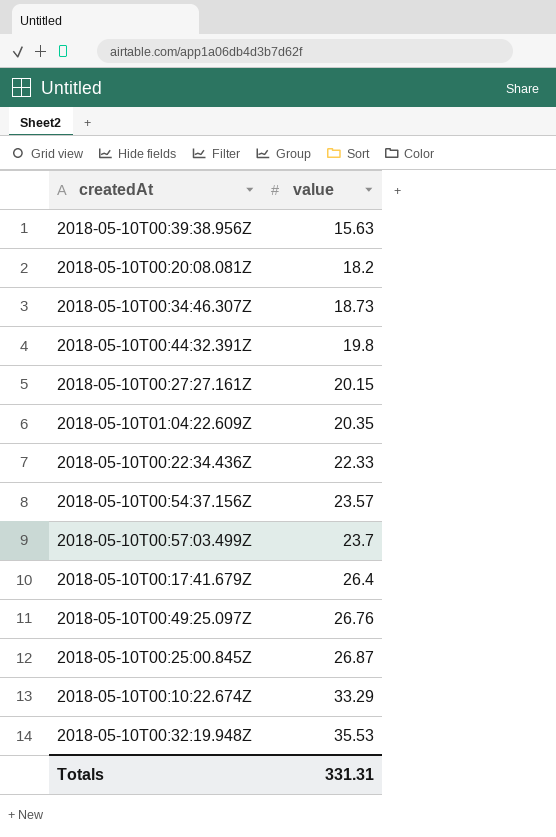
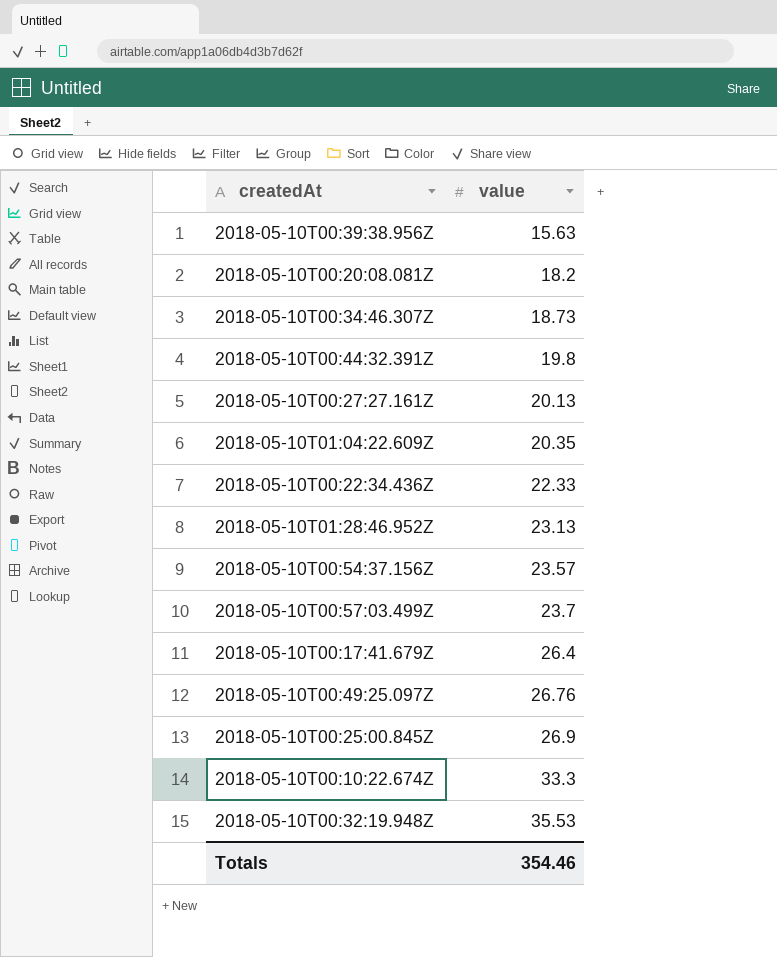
2018-05-10T00:27:27.161Z | value: 20.15 -> 20.13
row 2018-05-10T01:28:46.952Z: none -> 23.13
2018-05-10T00:25:00.845Z | value: 26.87 -> 26.9
2018-05-10T00:10:22.674Z | value: 33.29 -> 33.3
Totals | value: 331.31 -> 354.46

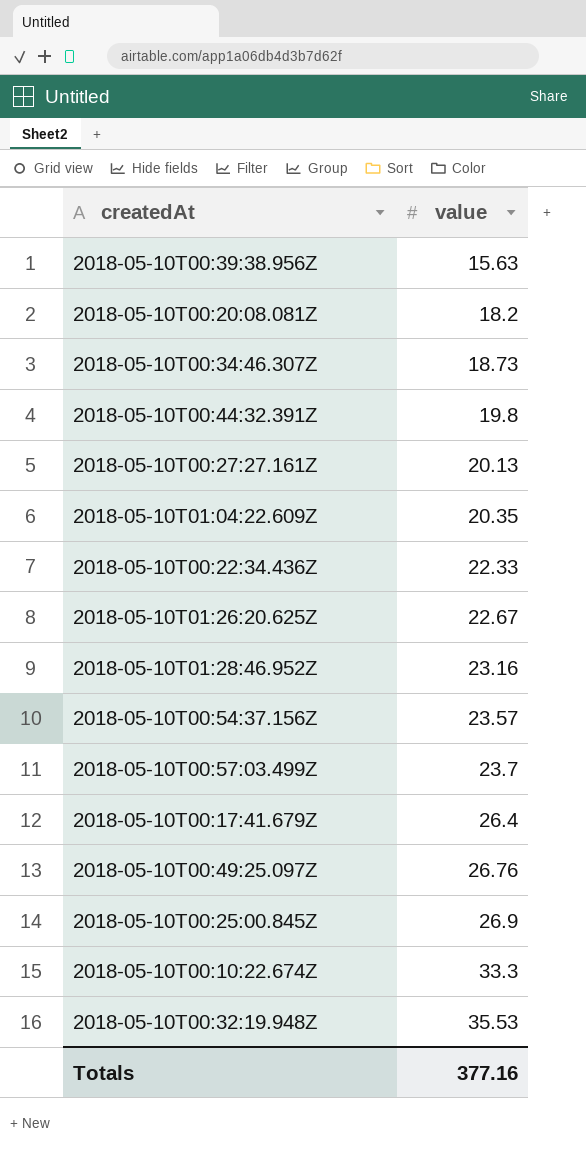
row 2018-05-10T01:26:20.625Z: none -> 22.67
2018-05-10T01:28:46.952Z | value: 23.13 -> 23.16
Totals | value: 354.46 -> 377.16

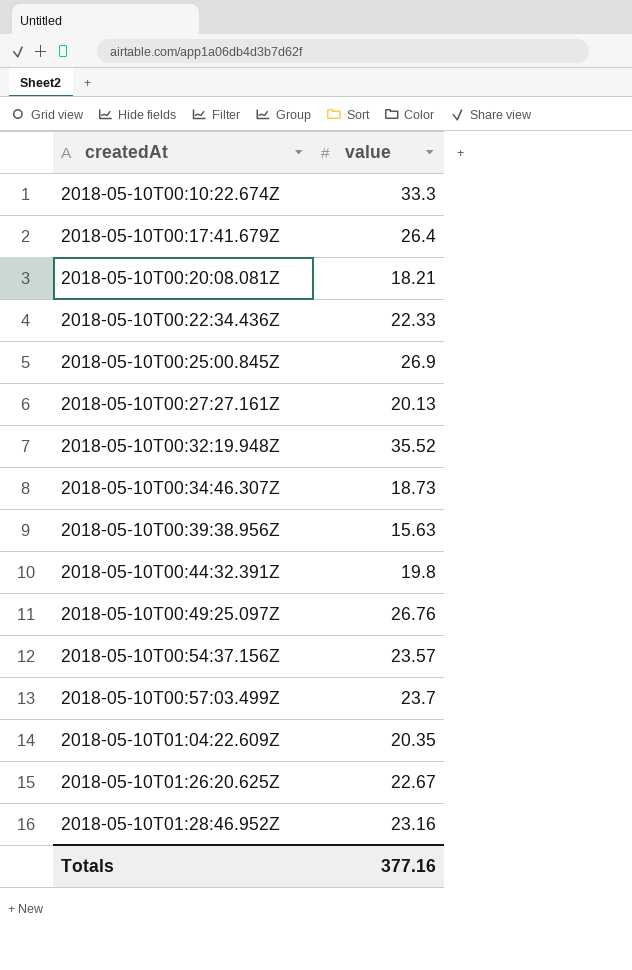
row order: value ascending -> createdAt ascending
2018-05-10T00:20:08.081Z | value: 18.2 -> 18.21
2018-05-10T00:32:19.948Z | value: 35.53 -> 35.52

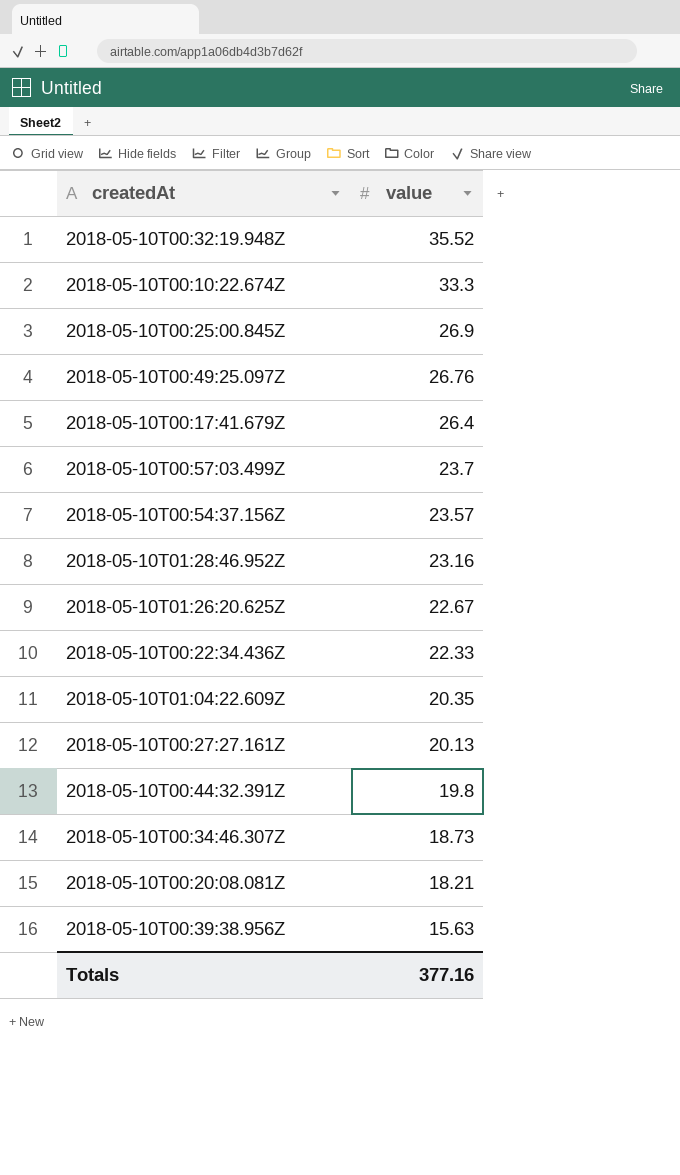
row order: createdAt ascending -> value descending

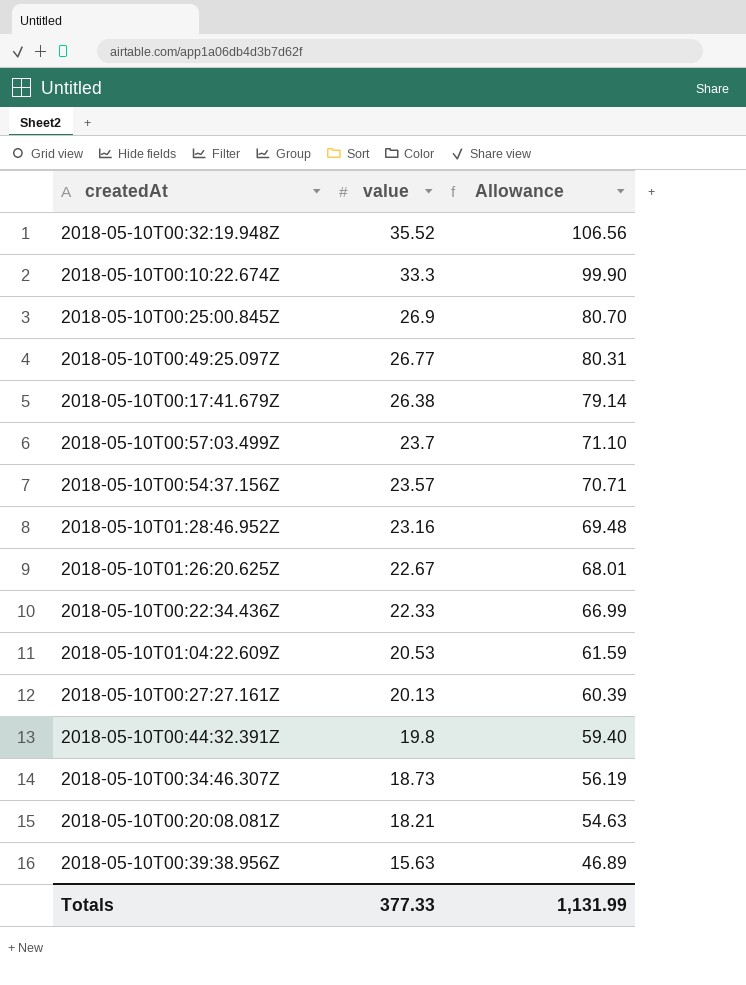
column Allowance | formula: none -> [value] * 3
2018-05-10T00:49:25.097Z | value: 26.76 -> 26.77
2018-05-10T00:17:41.679Z | value: 26.4 -> 26.38
2018-05-10T01:04:22.609Z | value: 20.35 -> 20.53
Totals | value: 377.16 -> 377.33

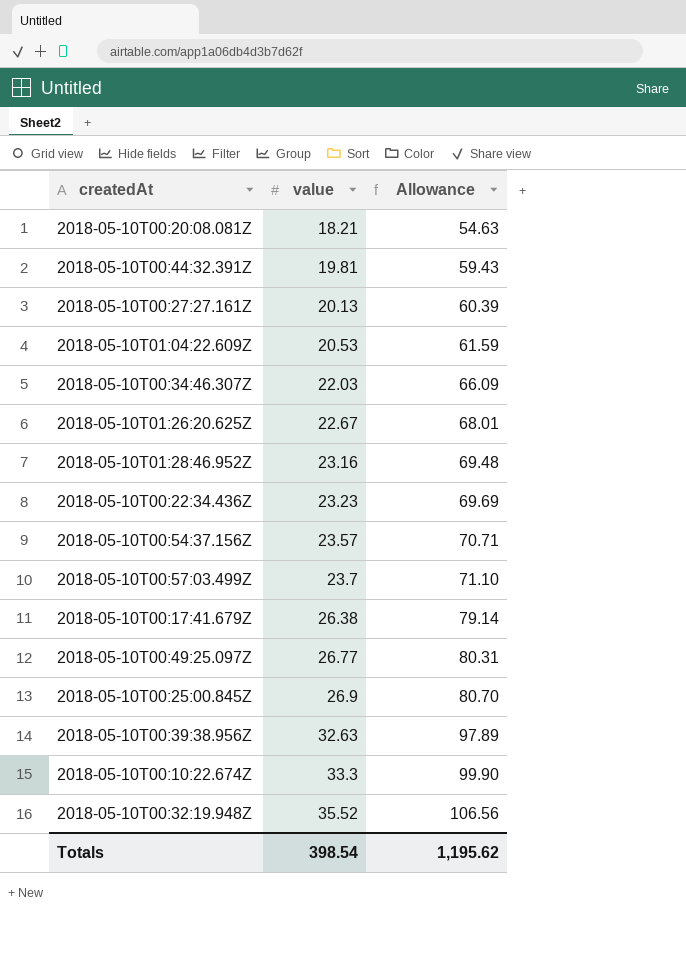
row order: value descending -> value ascending
2018-05-10T00:44:32.391Z | value: 19.8 -> 19.81
2018-05-10T00:44:32.391Z | Allowance: 59.40 -> 59.43
2018-05-10T00:34:46.307Z | value: 18.73 -> 22.03
2018-05-10T00:34:46.307Z | Allowance: 56.19 -> 66.09
2018-05-10T00:22:34.436Z | value: 22.33 -> 23.23
2018-05-10T00:22:34.436Z | Allowance: 66.99 -> 69.69
2018-05-10T00:39:38.956Z | value: 15.63 -> 32.63
2018-05-10T00:39:38.956Z | Allowance: 46.89 -> 97.89
Totals | value: 377.33 -> 398.54
Totals | Allowance: 1,131.99 -> 1,195.62

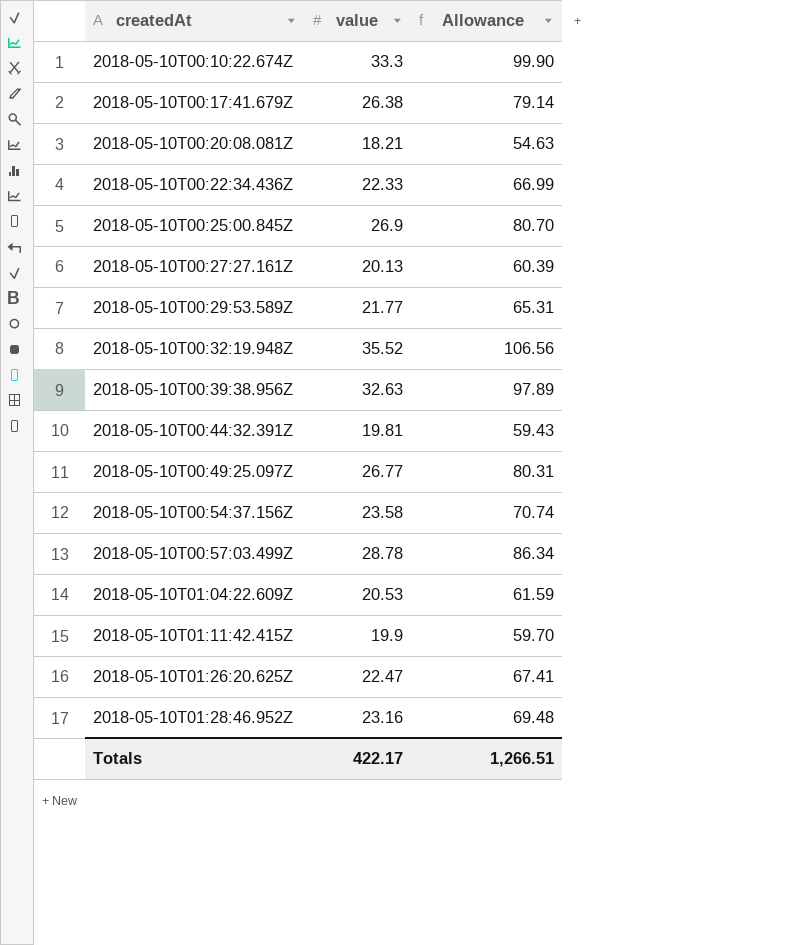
row order: value ascending -> createdAt ascending
row 2018-05-10T00:34:46.307Z: 22.03 | 66.09 -> none
2018-05-10T00:22:34.436Z | value: 23.23 -> 22.33
2018-05-10T00:22:34.436Z | Allowance: 69.69 -> 66.99
row 2018-05-10T00:29:53.589Z: none -> 21.77 | 65.31
2018-05-10T00:54:37.156Z | value: 23.57 -> 23.58
2018-05-10T00:54:37.156Z | Allowance: 70.71 -> 70.74
2018-05-10T00:57:03.499Z | value: 23.7 -> 28.78
2018-05-10T00:57:03.499Z | Allowance: 71.10 -> 86.34
row 2018-05-10T01:11:42.415Z: none -> 19.9 | 59.70
2018-05-10T01:26:20.625Z | value: 22.67 -> 22.47
2018-05-10T01:26:20.625Z | Allowance: 68.01 -> 67.41
Totals | value: 398.54 -> 422.17
Totals | Allowance: 1,195.62 -> 1,266.51

